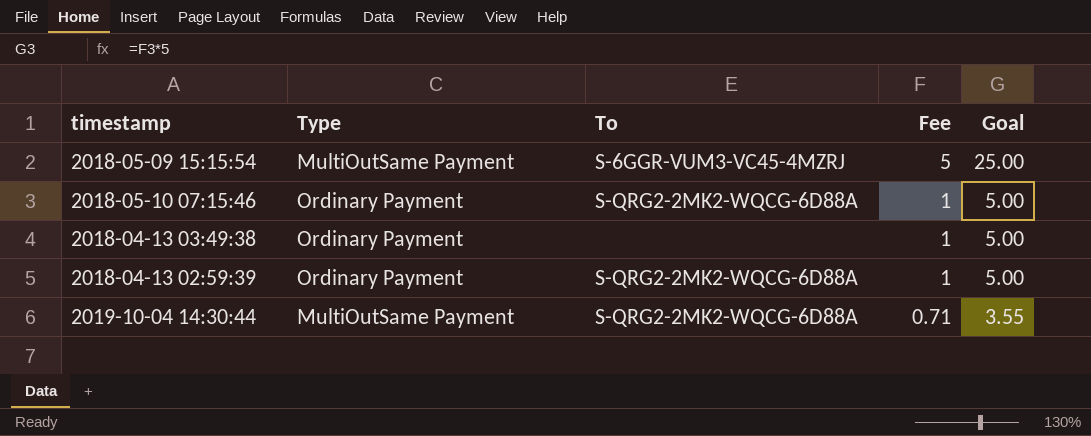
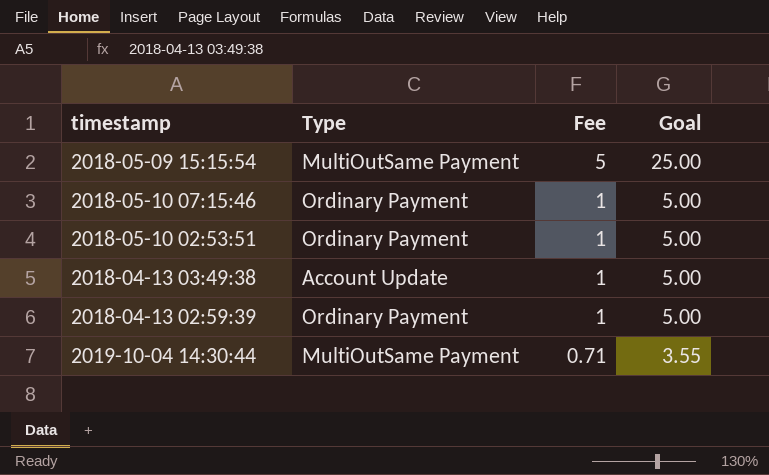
column To | position: 3 -> none
row 2018-05-10 02:53:51: none -> Ordinary Payment | 1 | 5.00
2018-04-13 03:49:38 | Type: Ordinary Payment -> Account Update

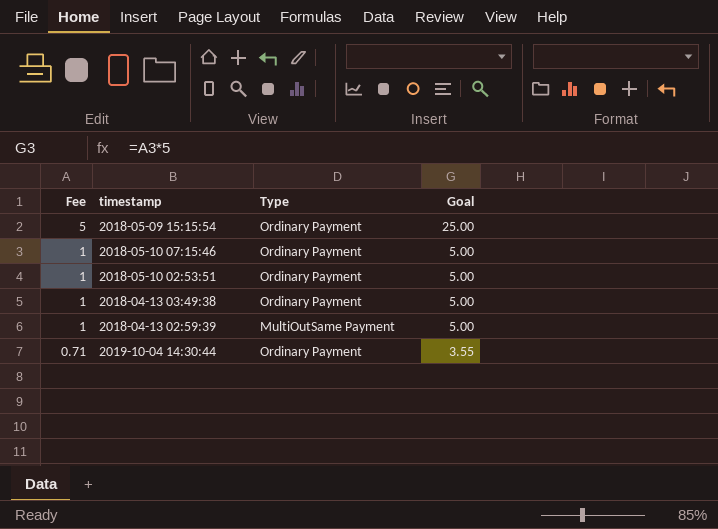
column Fee | position: 3 -> 1
2018-05-09 15:15:54 | Type: MultiOutSame Payment -> Ordinary Payment
2018-04-13 03:49:38 | Type: Account Update -> Ordinary Payment
2018-04-13 02:59:39 | Type: Ordinary Payment -> MultiOutSame Payment
2019-10-04 14:30:44 | Type: MultiOutSame Payment -> Ordinary Payment

